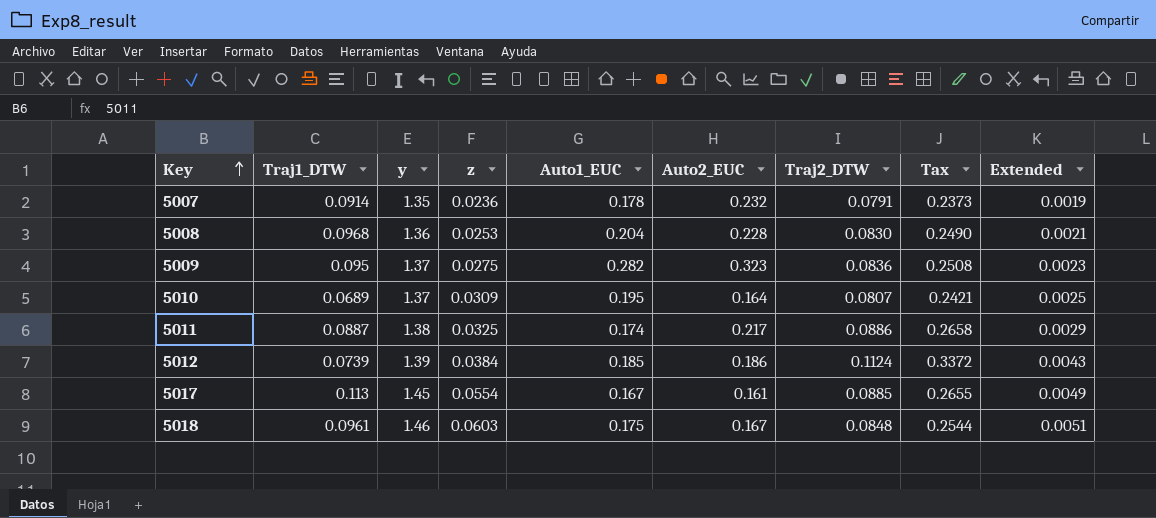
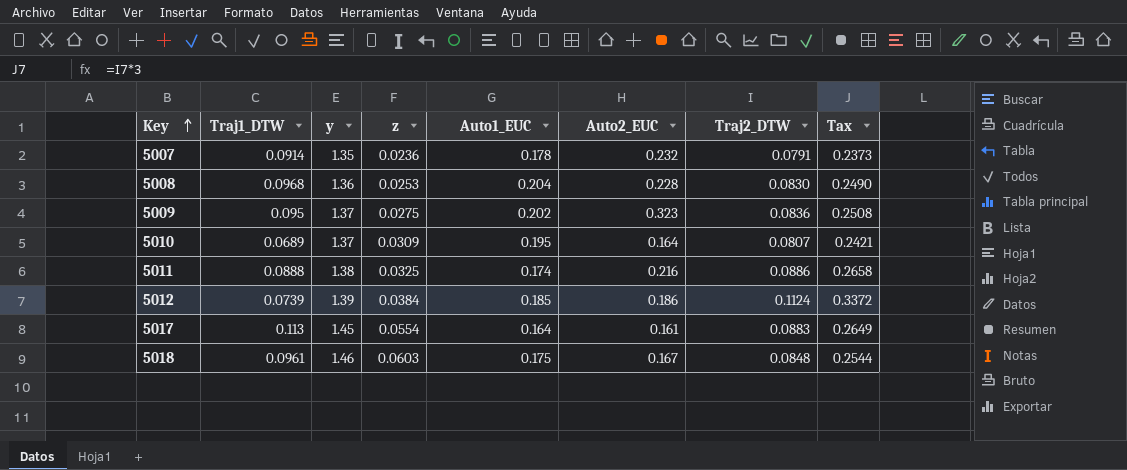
column Extended | formula: [z] * [Traj2_DTW] -> none
5009 | Auto1_EUC: 0.282 -> 0.202
5011 | Traj1_DTW: 0.0887 -> 0.0888
5011 | Auto2_EUC: 0.217 -> 0.216
5017 | Auto1_EUC: 0.167 -> 0.164
5017 | Traj2_DTW: 0.0885 -> 0.0883
5017 | Tax: 0.2655 -> 0.2649

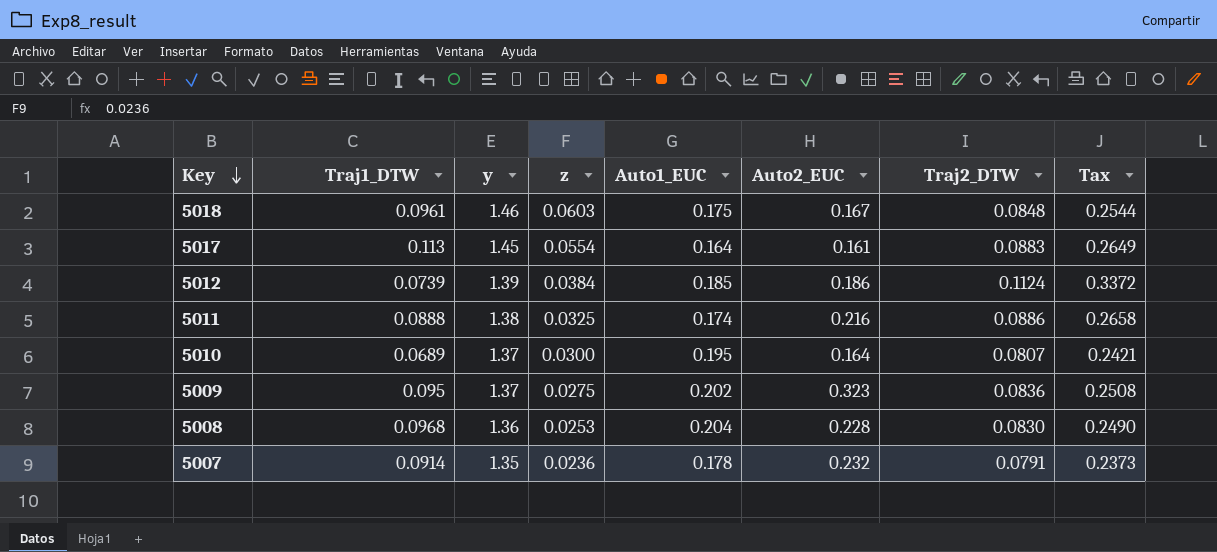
row order: Key ascending -> Key descending
5010 | z: 0.0309 -> 0.0300

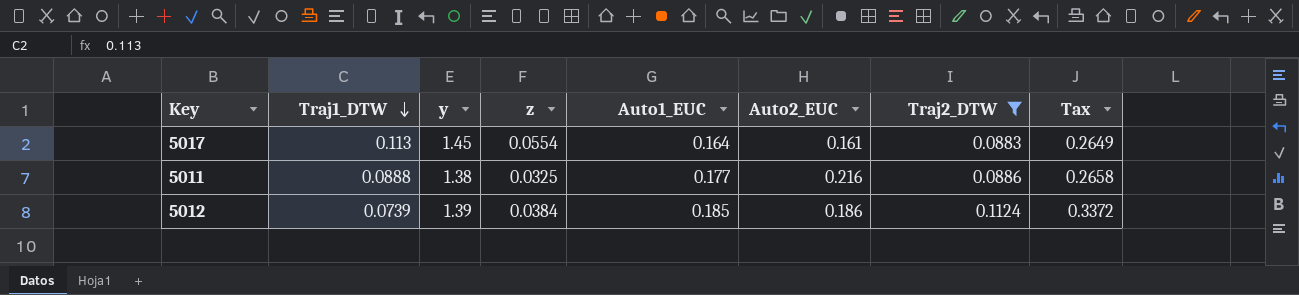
filter: none -> Traj2_DTW >= 0.0883
row order: Key descending -> Traj1_DTW descending
5011 | Auto1_EUC: 0.174 -> 0.177

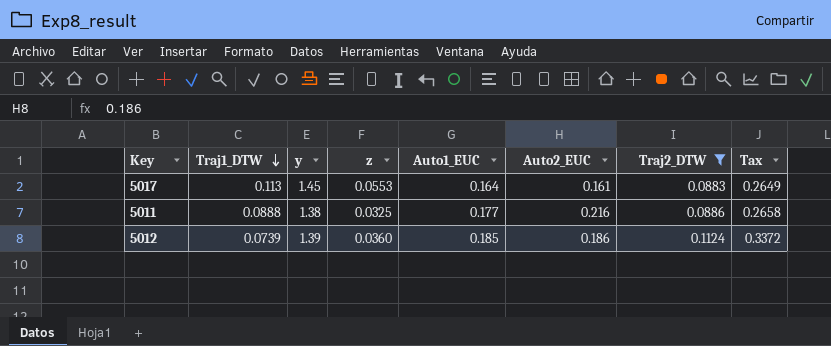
5017 | z: 0.0554 -> 0.0553
5012 | z: 0.0384 -> 0.0360

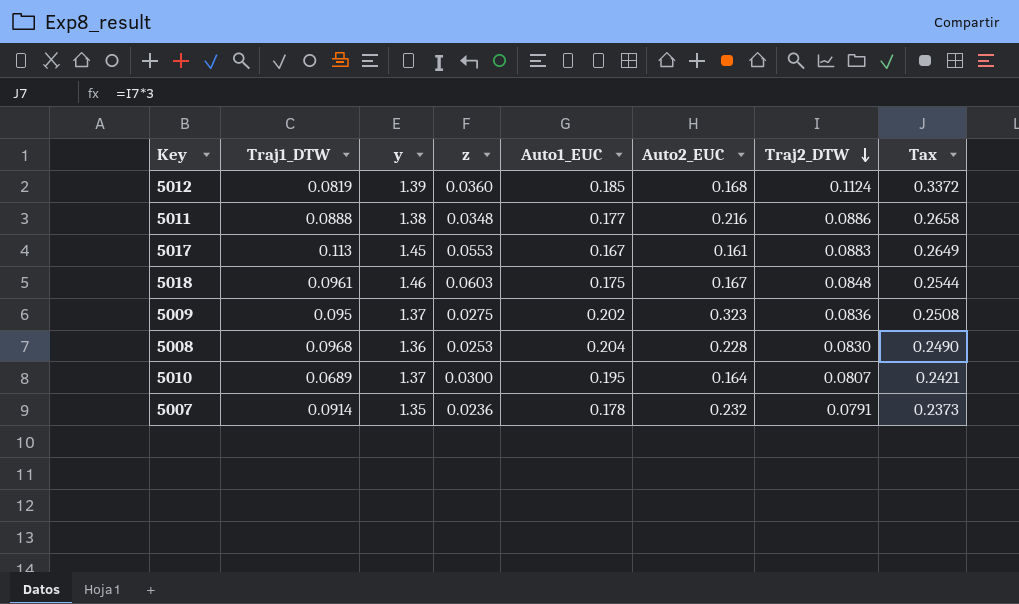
filter: Traj2_DTW >= 0.0883 -> none
row order: Traj1_DTW descending -> Traj2_DTW descending
5012 | Traj1_DTW: 0.0739 -> 0.0819
5012 | Auto2_EUC: 0.186 -> 0.168
5011 | z: 0.0325 -> 0.0348
5017 | Auto1_EUC: 0.164 -> 0.167

